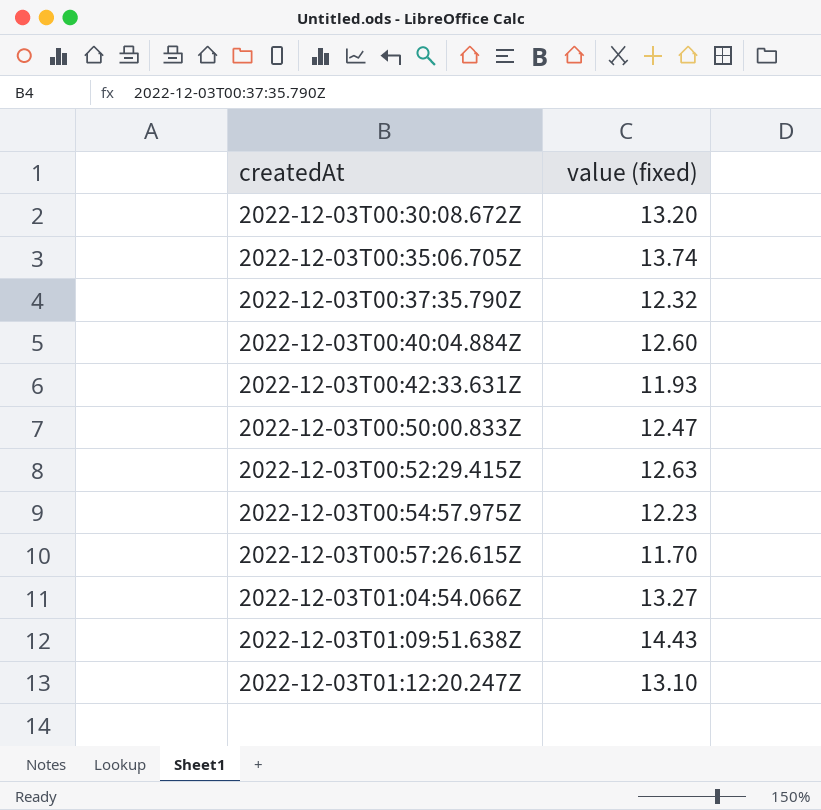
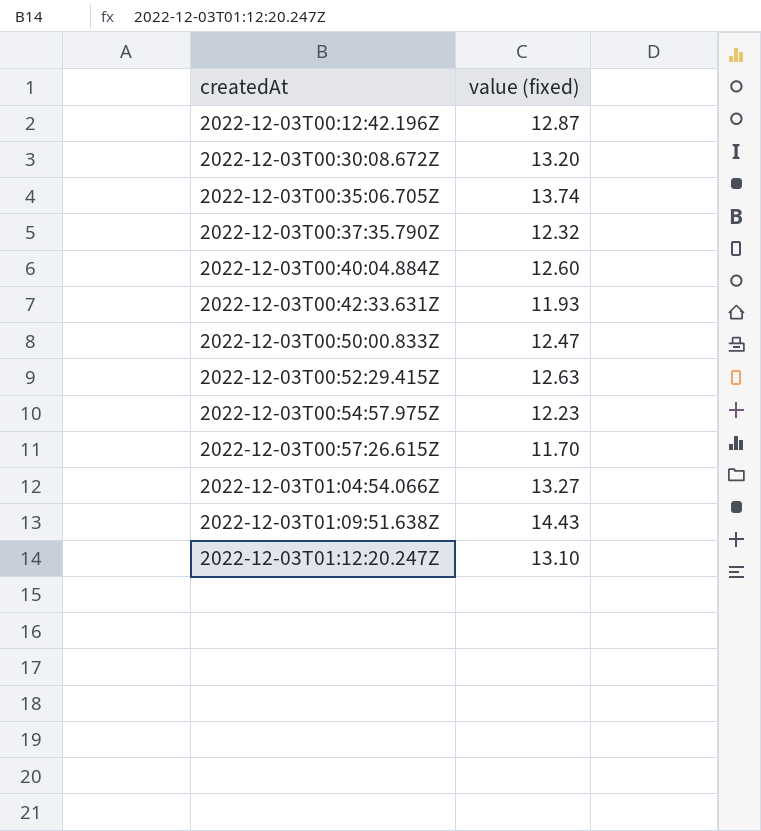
row 2022-12-03T00:12:42.196Z: none -> 12.87

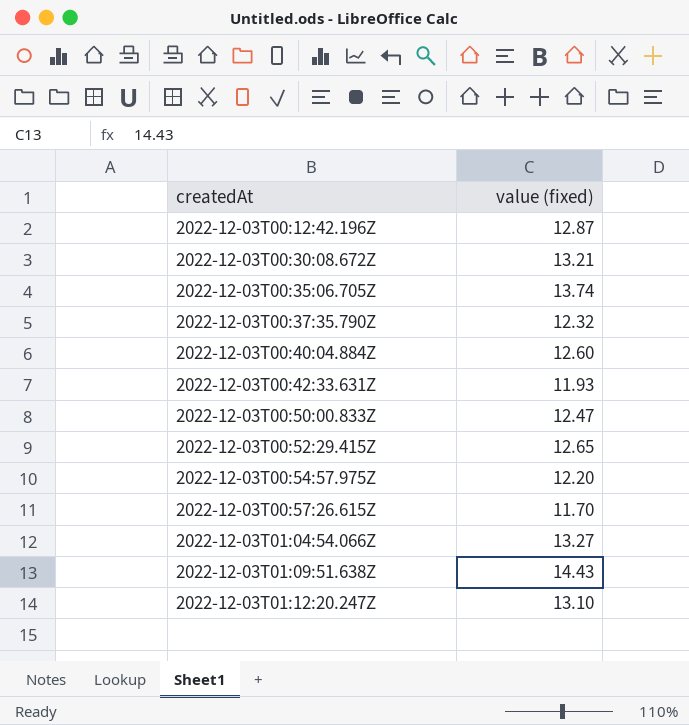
2022-12-03T00:30:08.672Z | value (fixed): 13.20 -> 13.21
2022-12-03T00:52:29.415Z | value (fixed): 12.63 -> 12.65
2022-12-03T00:54:57.975Z | value (fixed): 12.23 -> 12.20

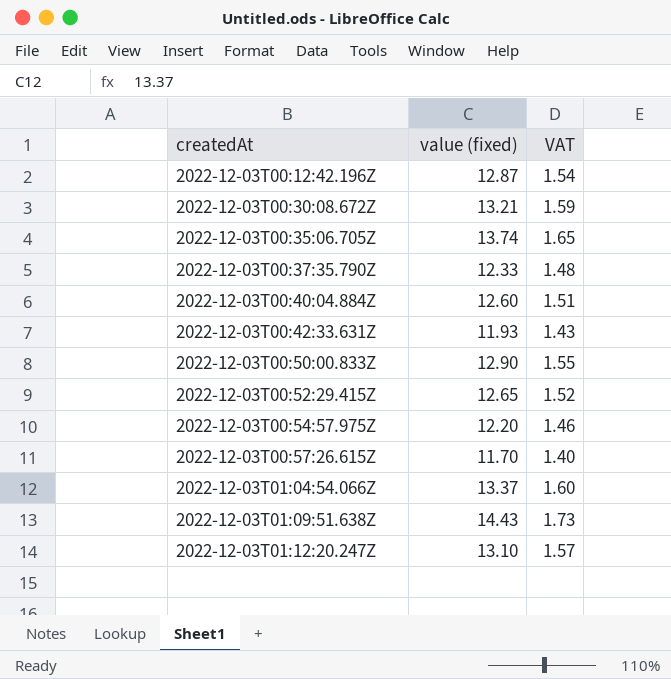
column VAT | formula: none -> [value (fixed)] * 0.12
2022-12-03T00:37:35.790Z | value (fixed): 12.32 -> 12.33
2022-12-03T00:50:00.833Z | value (fixed): 12.47 -> 12.90
2022-12-03T01:04:54.066Z | value (fixed): 13.27 -> 13.37

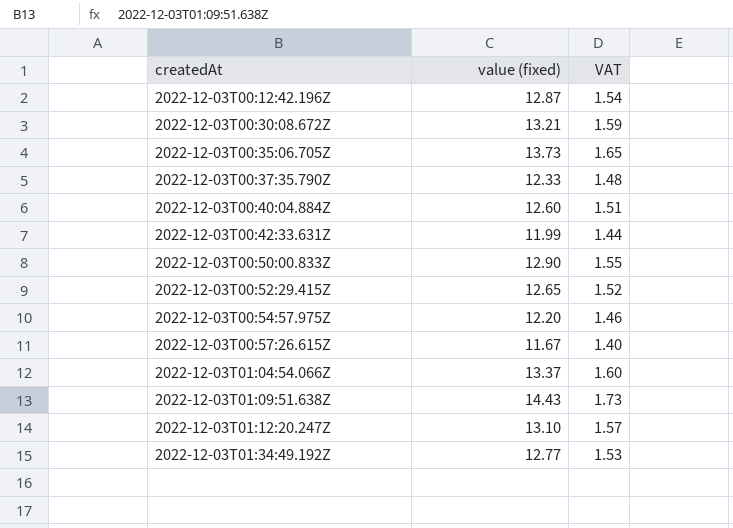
2022-12-03T00:35:06.705Z | value (fixed): 13.74 -> 13.73
2022-12-03T00:42:33.631Z | value (fixed): 11.93 -> 11.99
2022-12-03T00:42:33.631Z | VAT: 1.43 -> 1.44
2022-12-03T00:57:26.615Z | value (fixed): 11.70 -> 11.67
row 2022-12-03T01:34:49.192Z: none -> 12.77 | 1.53

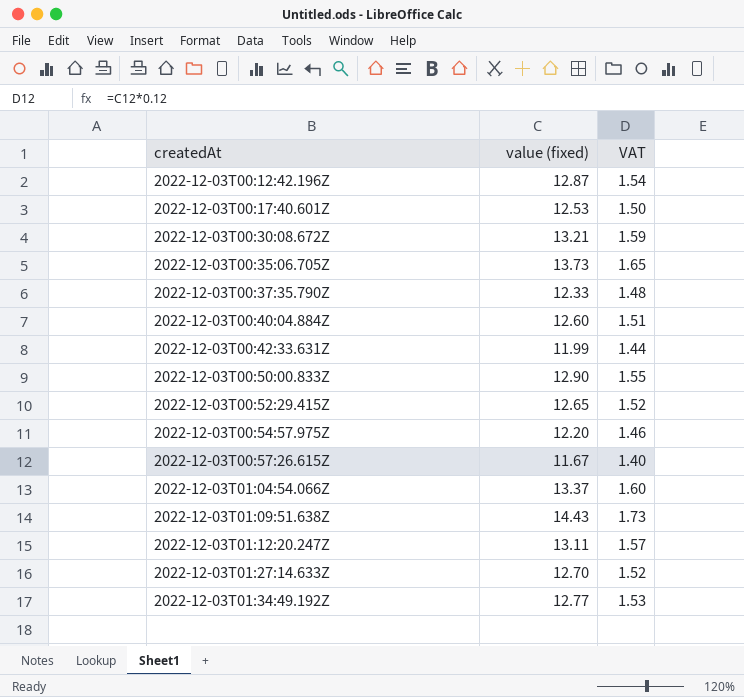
row 2022-12-03T00:17:40.601Z: none -> 12.53 | 1.50
2022-12-03T01:12:20.247Z | value (fixed): 13.10 -> 13.11
row 2022-12-03T01:27:14.633Z: none -> 12.70 | 1.52

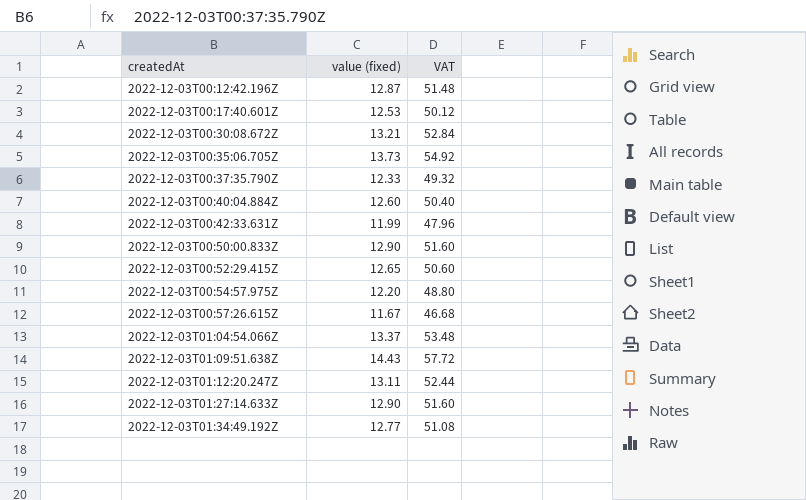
column VAT | formula: [value (fixed)] * 0.12 -> [value (fixed)] * 4
2022-12-03T01:27:14.633Z | value (fixed): 12.70 -> 12.90

